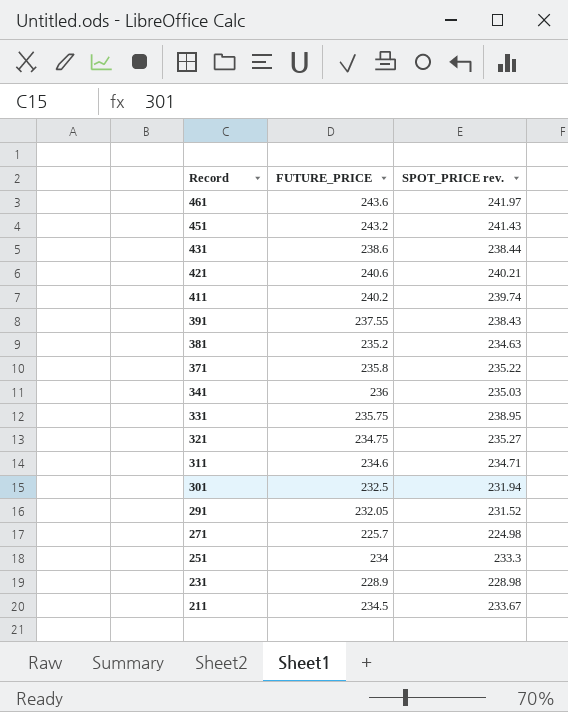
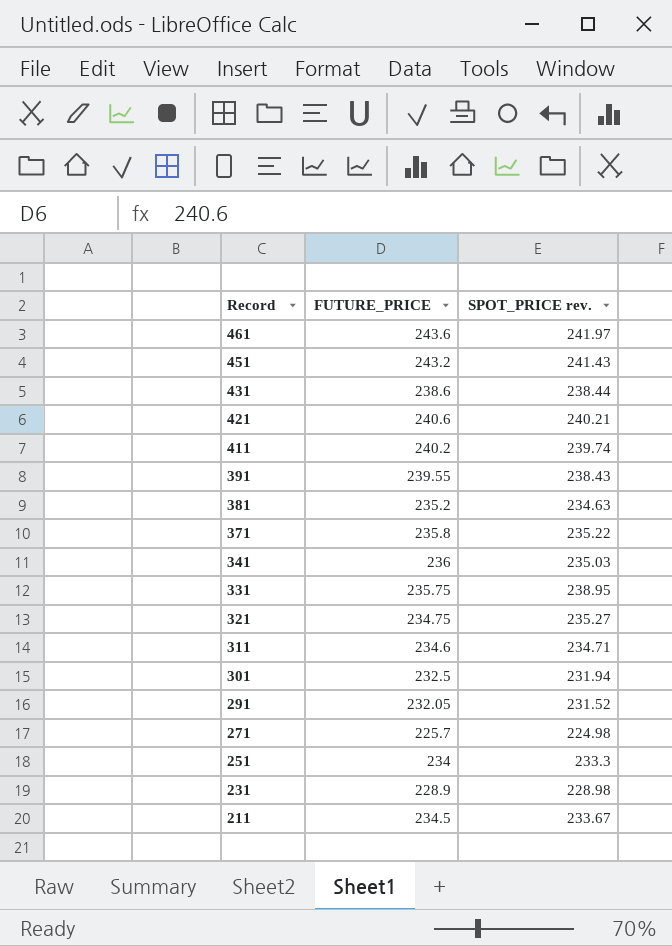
391 | FUTURE_PRICE: 237.55 -> 239.55

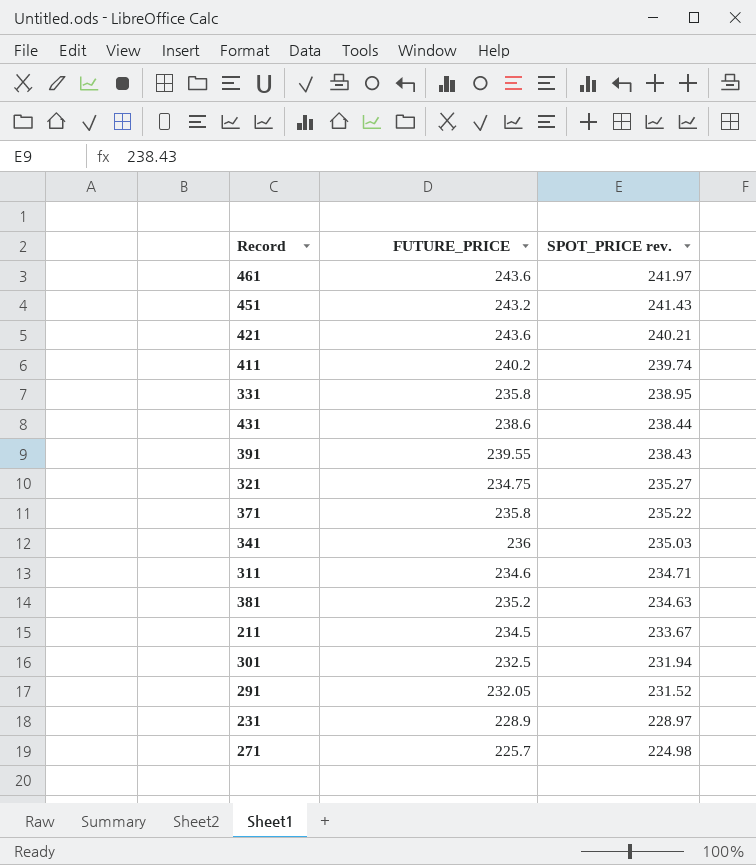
row order: Record descending -> SPOT_PRICE rev. descending
row 251: 234 | 233.3 -> none
421 | FUTURE_PRICE: 240.6 -> 243.6
331 | FUTURE_PRICE: 235.75 -> 235.8
231 | SPOT_PRICE rev.: 228.98 -> 228.97

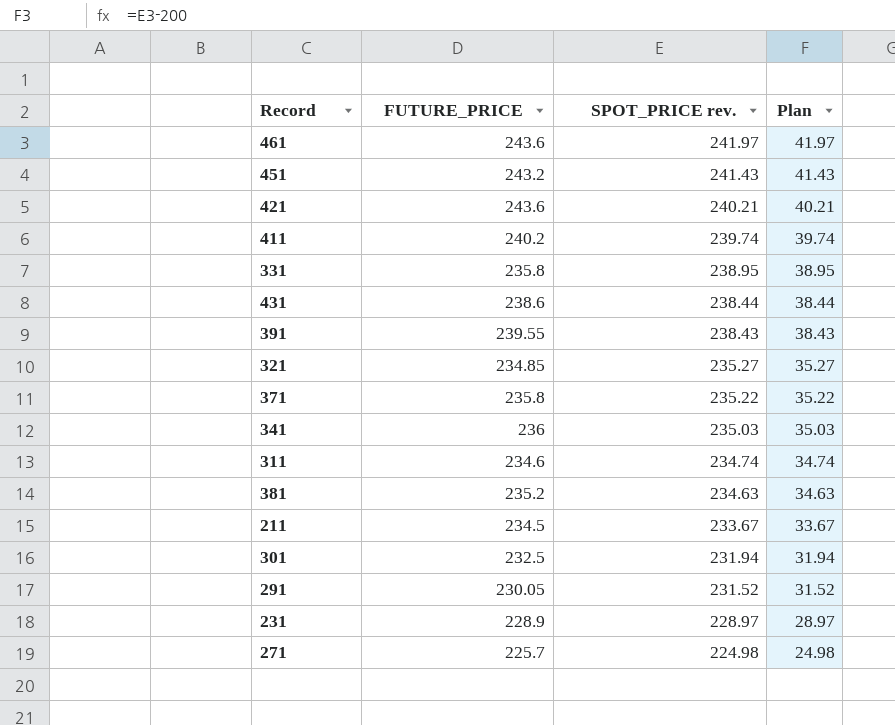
column Plan | formula: none -> [SPOT_PRICE rev.] - 200
321 | FUTURE_PRICE: 234.75 -> 234.85
311 | SPOT_PRICE rev.: 234.71 -> 234.74
291 | FUTURE_PRICE: 232.05 -> 230.05

